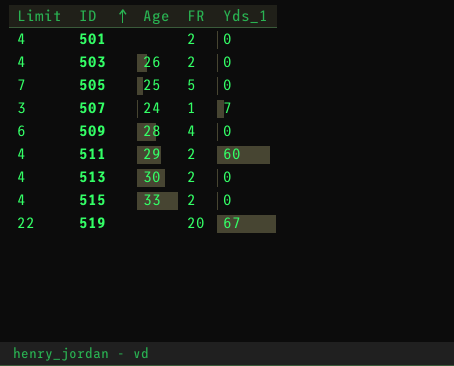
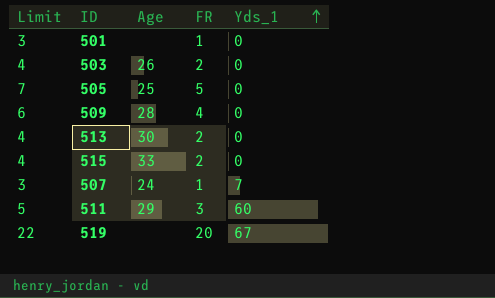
row order: ID ascending -> Yds_1 ascending
501 | Limit: 4 -> 3
501 | FR: 2 -> 1
511 | Limit: 4 -> 5
511 | FR: 2 -> 3

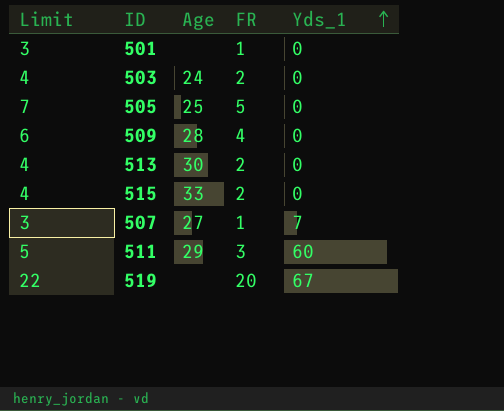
503 | Age: 26 -> 24
507 | Age: 24 -> 27

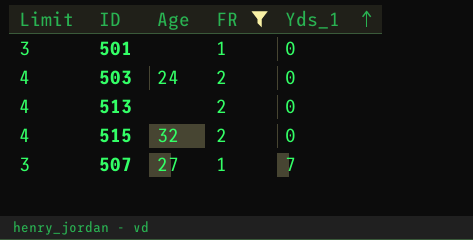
filter: none -> FR <= 2
513 | Age: 30 -> none
515 | Age: 33 -> 32

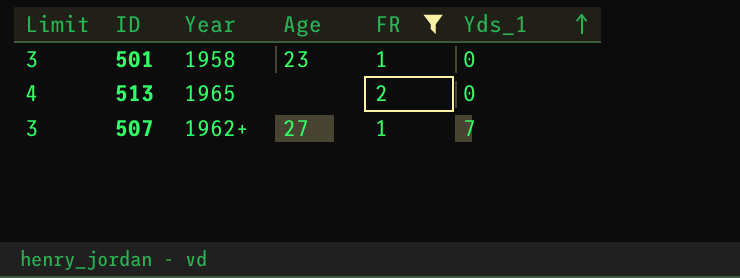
column Year | position: none -> 3
row 503: 4 | 24 | 2 | 0 -> none
row 515: 4 | 32 | 2 | 0 -> none
501 | Age: none -> 23

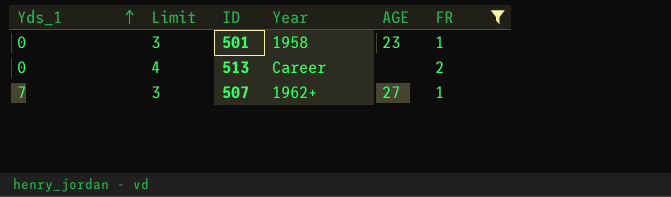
column Yds_1 | position: 6 -> 1
column name: Age -> AGE
513 | Year: 1965 -> Career

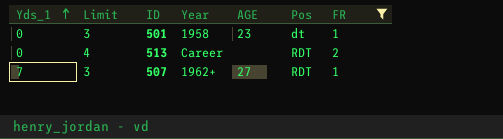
column Pos | position: none -> 6

